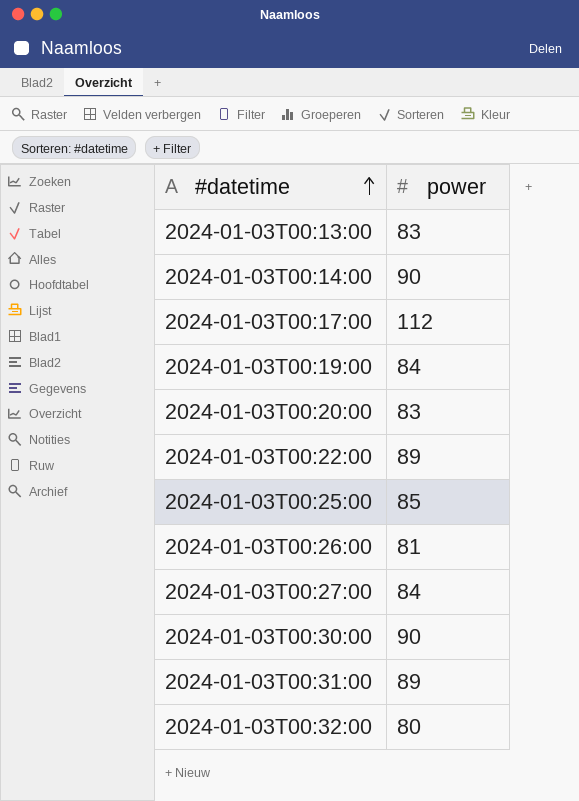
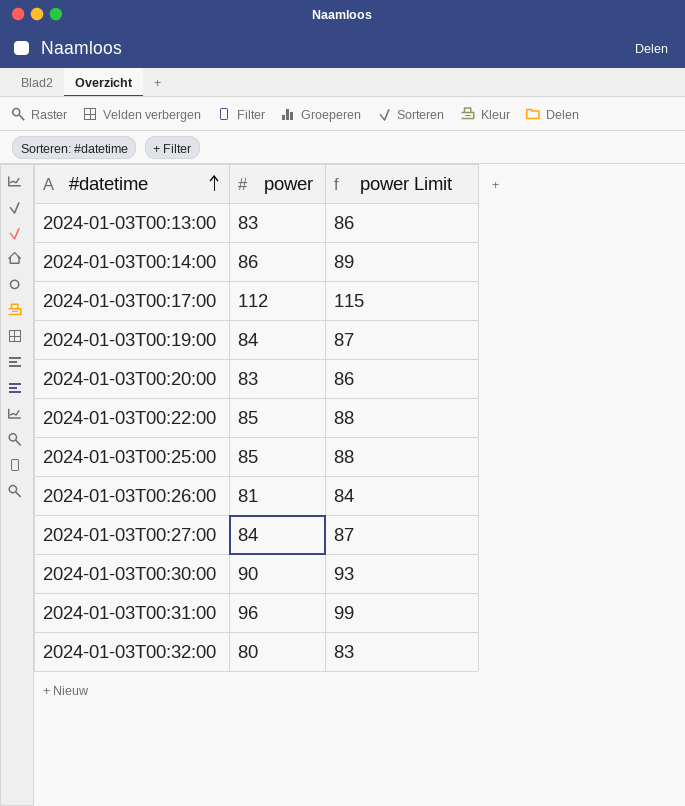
column power Limit | formula: none -> [power] + 3
2024-01-03T00:14:00 | power: 90 -> 86
2024-01-03T00:22:00 | power: 89 -> 85
2024-01-03T00:31:00 | power: 89 -> 96

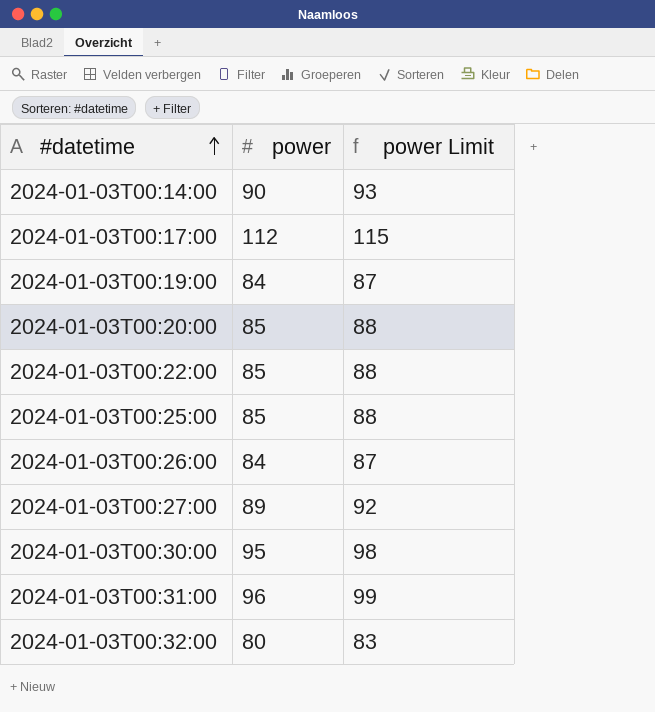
row 2024-01-03T00:13:00: 83 | 86 -> none
2024-01-03T00:14:00 | power: 86 -> 90
2024-01-03T00:14:00 | power Limit: 89 -> 93
2024-01-03T00:20:00 | power: 83 -> 85
2024-01-03T00:20:00 | power Limit: 86 -> 88
2024-01-03T00:26:00 | power: 81 -> 84
2024-01-03T00:26:00 | power Limit: 84 -> 87
2024-01-03T00:27:00 | power: 84 -> 89
2024-01-03T00:27:00 | power Limit: 87 -> 92
2024-01-03T00:30:00 | power: 90 -> 95
2024-01-03T00:30:00 | power Limit: 93 -> 98

